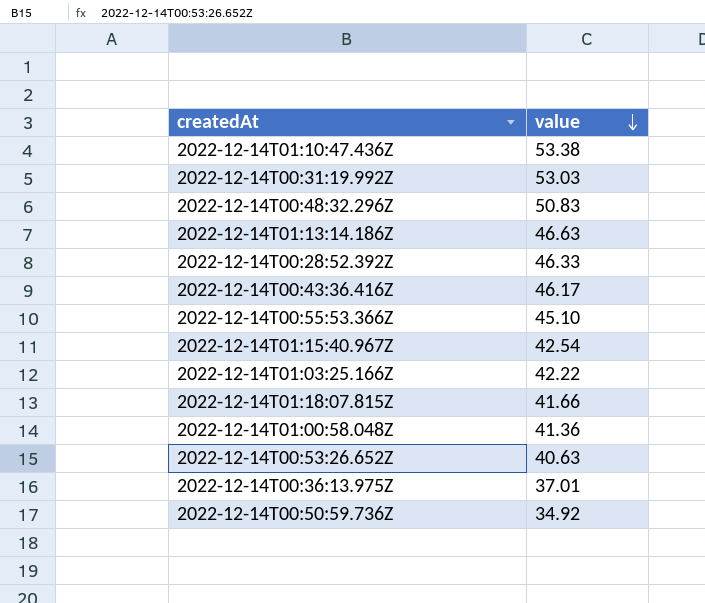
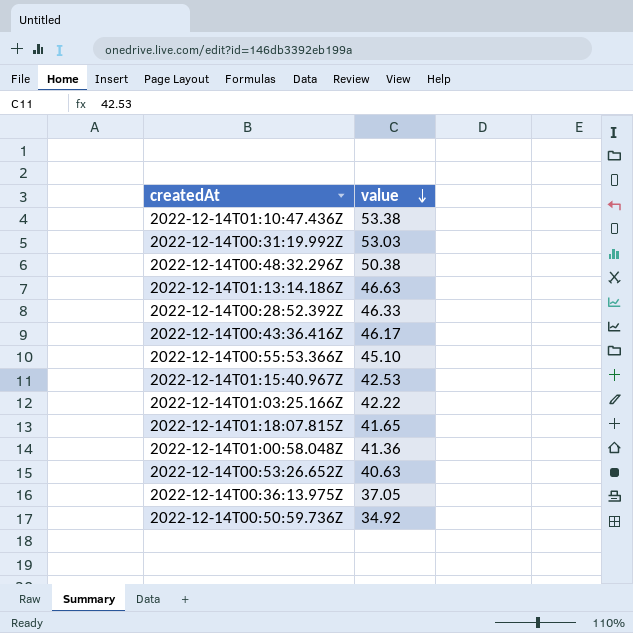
2022-12-14T00:48:32.296Z | value: 50.83 -> 50.38
2022-12-14T01:15:40.967Z | value: 42.54 -> 42.53
2022-12-14T01:18:07.815Z | value: 41.66 -> 41.65
2022-12-14T00:36:13.975Z | value: 37.01 -> 37.05

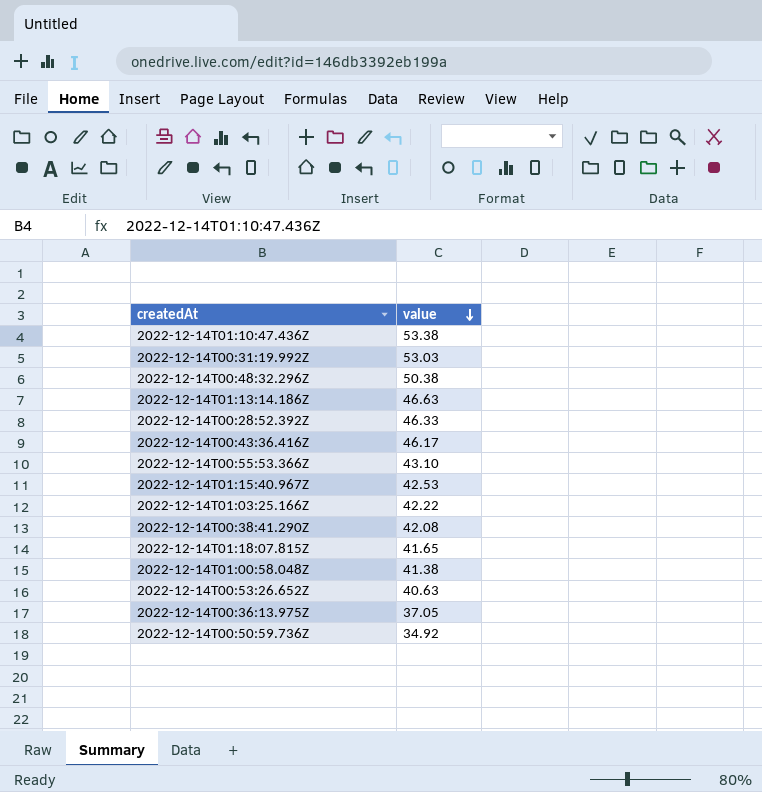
2022-12-14T00:55:53.366Z | value: 45.10 -> 43.10
row 2022-12-14T00:38:41.290Z: none -> 42.08
2022-12-14T01:00:58.048Z | value: 41.36 -> 41.38

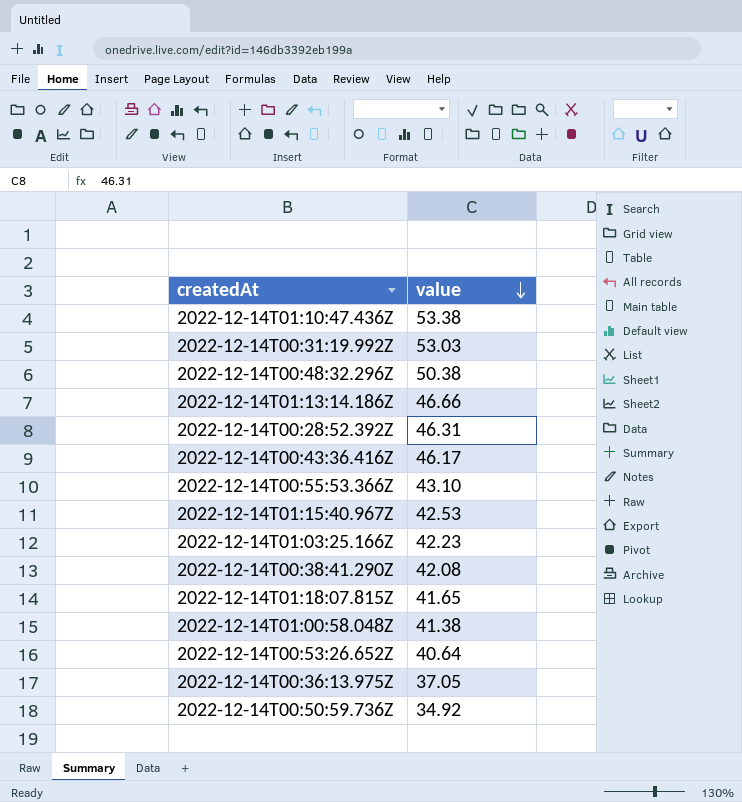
2022-12-14T01:13:14.186Z | value: 46.63 -> 46.66
2022-12-14T00:28:52.392Z | value: 46.33 -> 46.31
2022-12-14T01:03:25.166Z | value: 42.22 -> 42.23
2022-12-14T00:53:26.652Z | value: 40.63 -> 40.64

